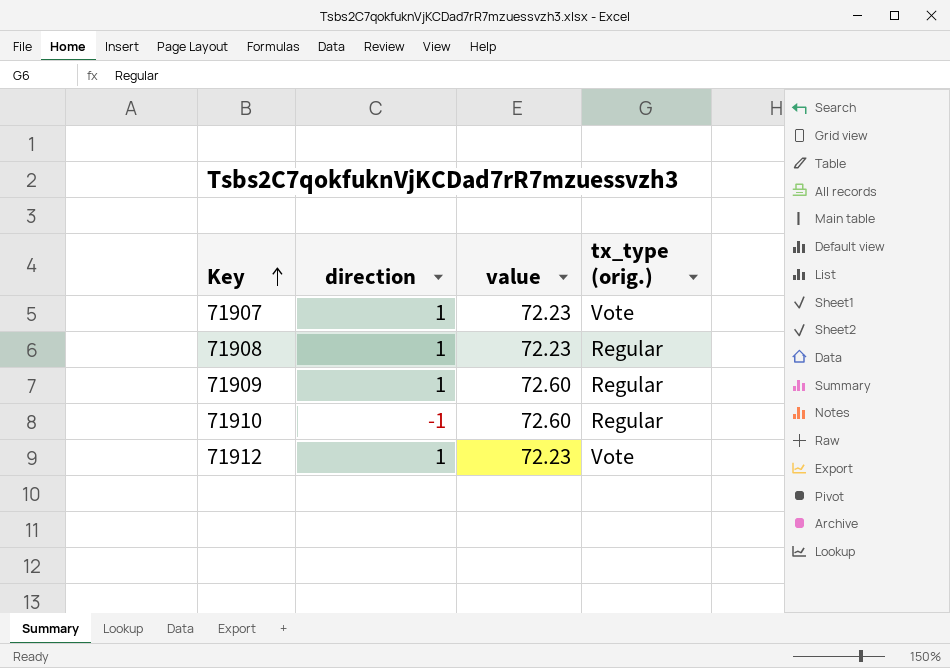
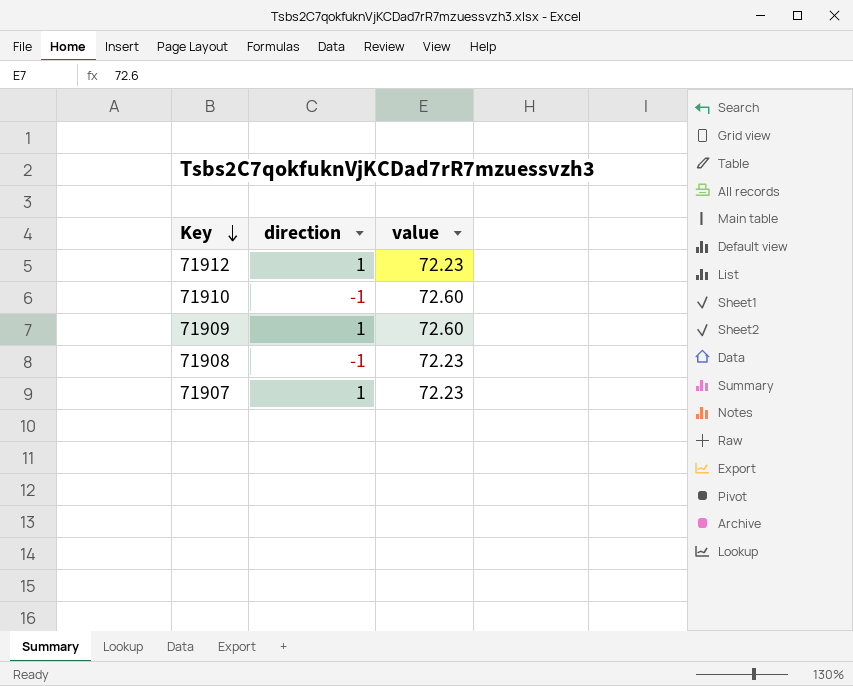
row order: Key ascending -> Key descending
column tx_type (orig.) | position: 4 -> none
71908 | direction: 1 -> -1

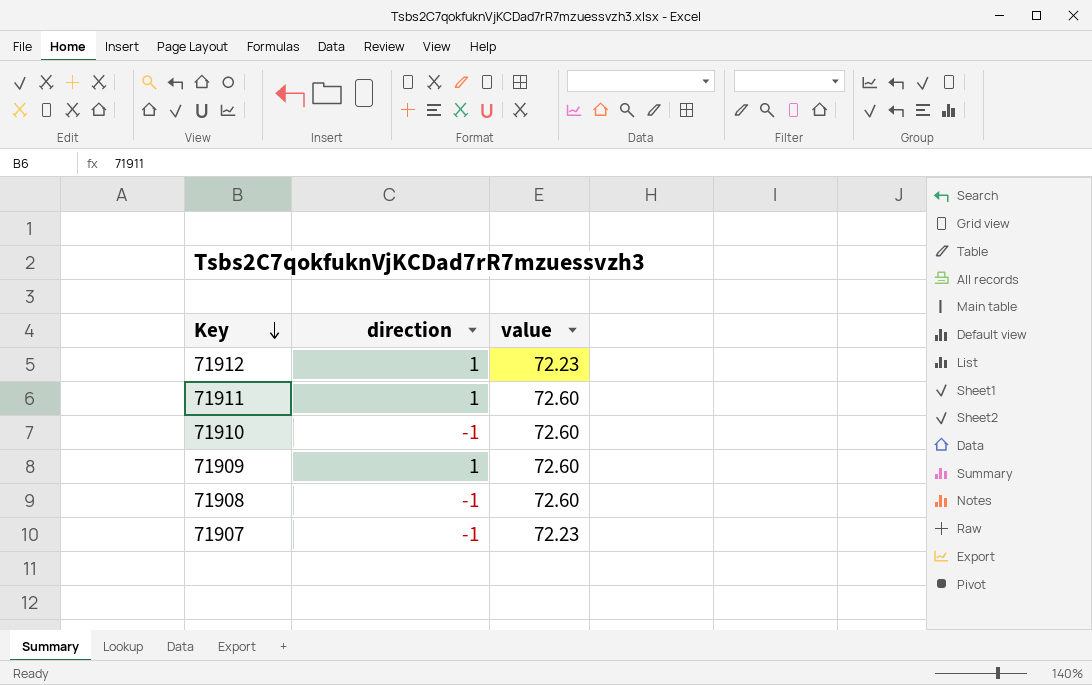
row 71911: none -> 1 | 72.60
71908 | value: 72.23 -> 72.60
71907 | direction: 1 -> -1

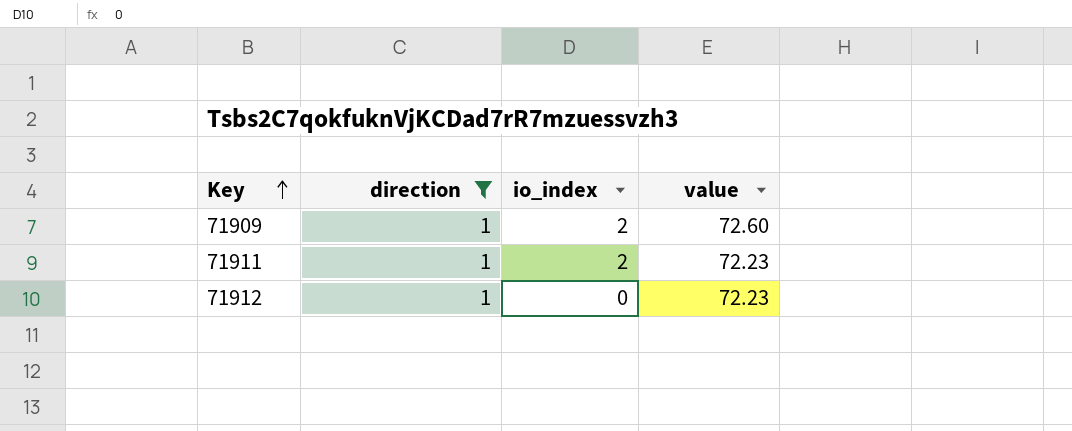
filter: none -> direction = 1
row order: Key descending -> Key ascending
column io_index | position: none -> 3
71911 | value: 72.60 -> 72.23

